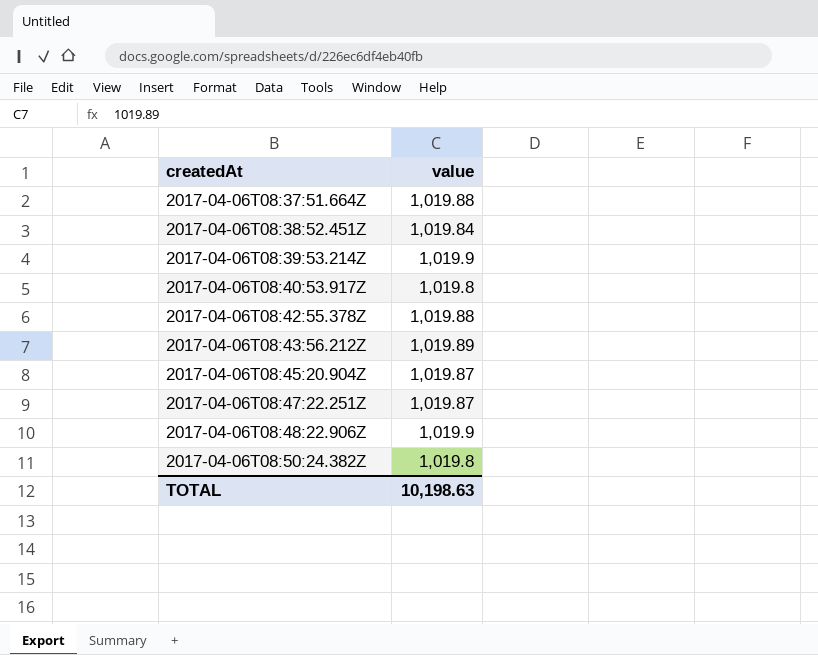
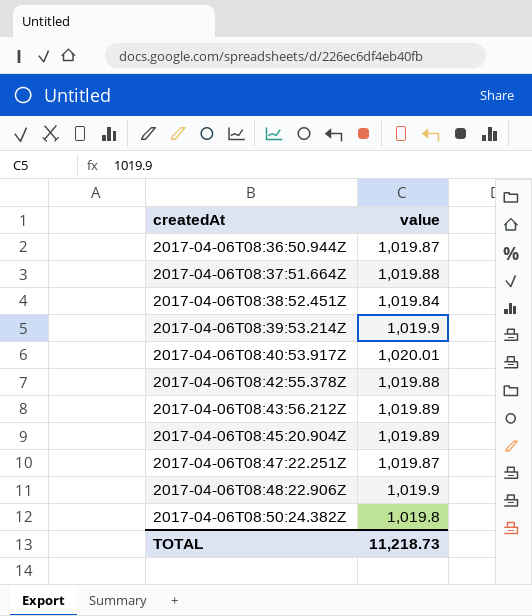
row 2017-04-06T08:36:50.944Z: none -> 1,019.87
2017-04-06T08:40:53.917Z | value: 1,019.8 -> 1,020.01
2017-04-06T08:45:20.904Z | value: 1,019.87 -> 1,019.89
TOTAL | value: 10,198.63 -> 11,218.73

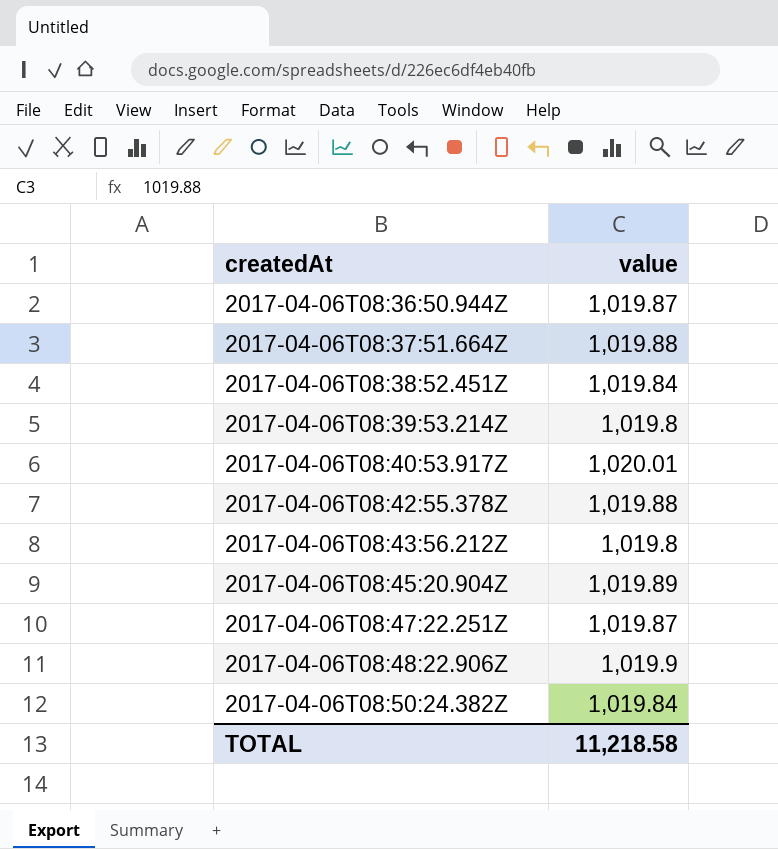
2017-04-06T08:39:53.214Z | value: 1,019.9 -> 1,019.8
2017-04-06T08:43:56.212Z | value: 1,019.89 -> 1,019.8
2017-04-06T08:50:24.382Z | value: 1,019.8 -> 1,019.84
TOTAL | value: 11,218.73 -> 11,218.58

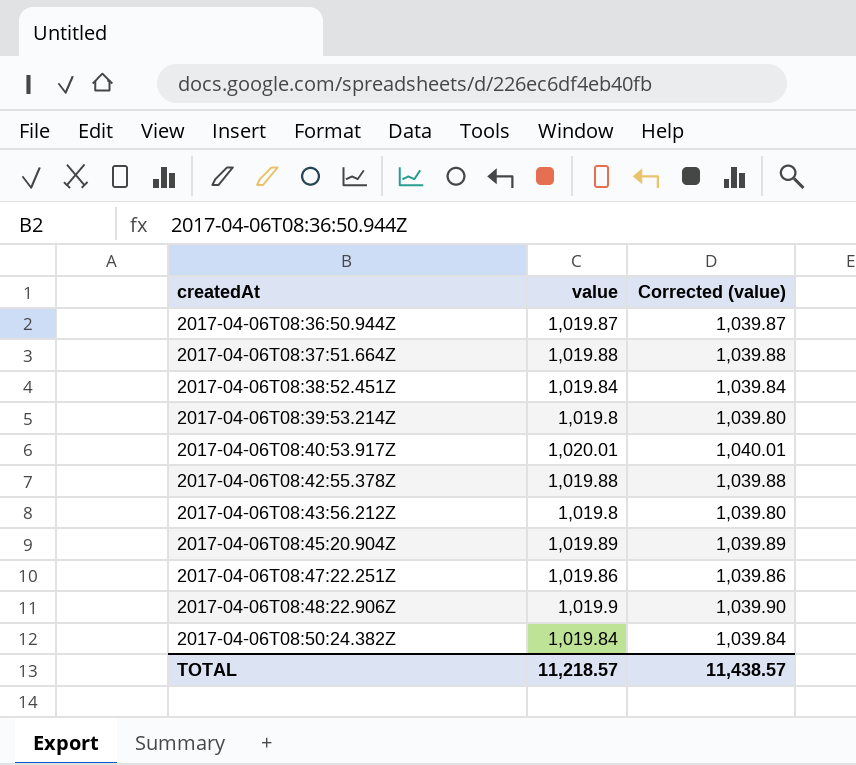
column Corrected (value) | formula: none -> [value] + 20
2017-04-06T08:47:22.251Z | value: 1,019.87 -> 1,019.86
TOTAL | value: 11,218.58 -> 11,218.57

